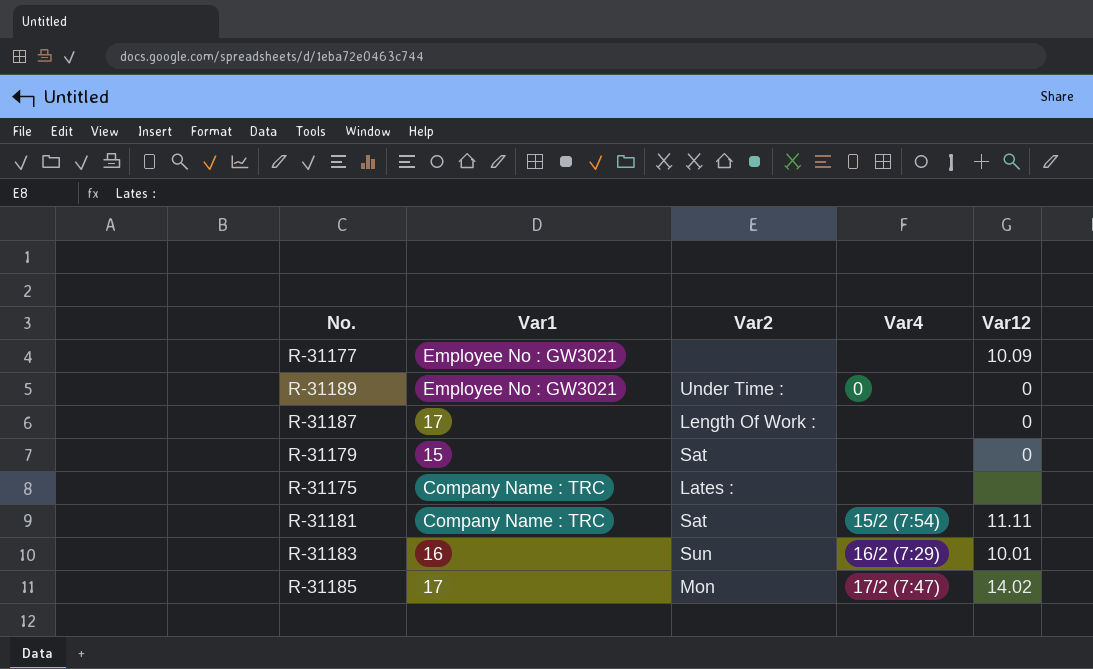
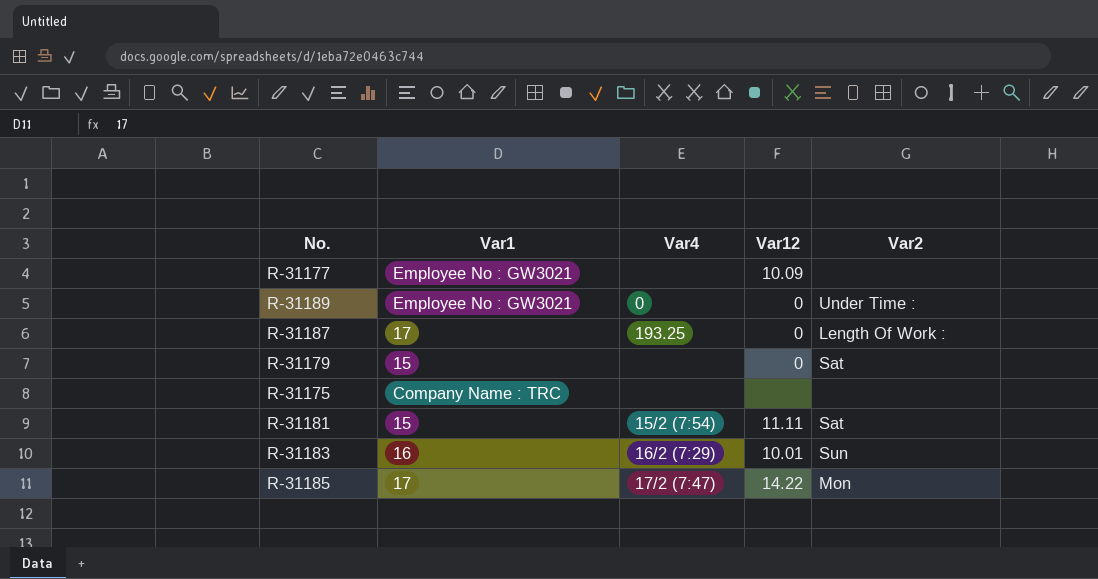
column Var2 | position: 3 -> 5
R-31187 | Var4: none -> 193.25
R-31175 | Var2: Lates : -> none
R-31181 | Var1: Company Name : TRC -> 15
R-31185 | Var12: 14.02 -> 14.22

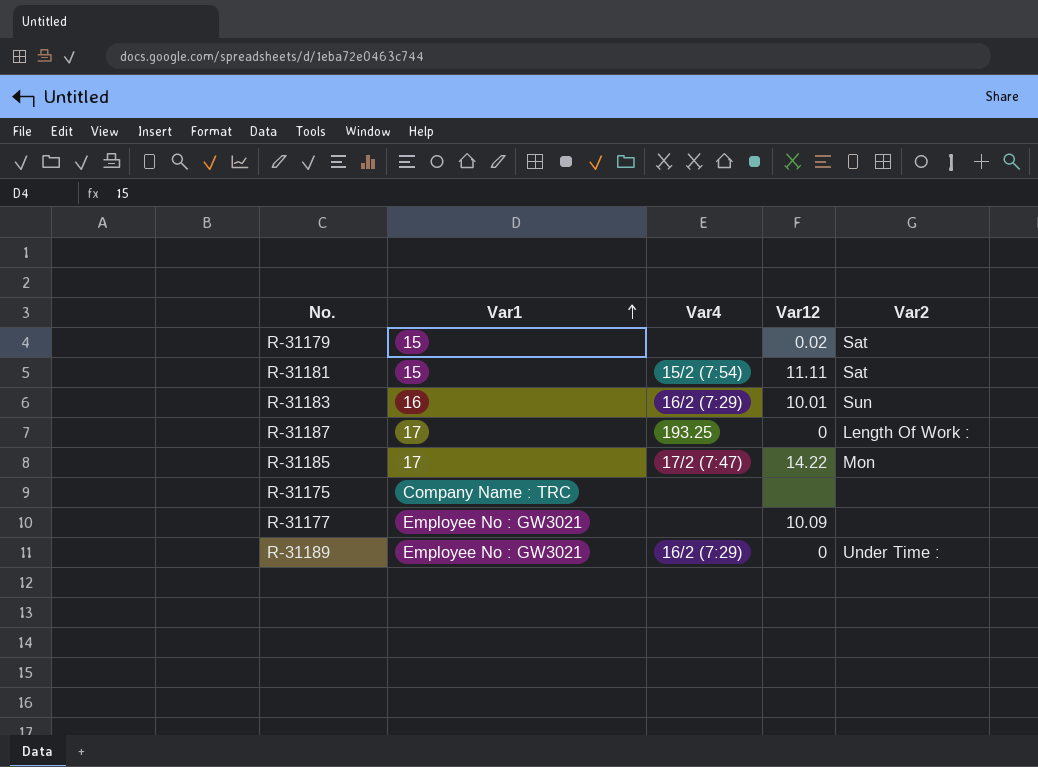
row order: none -> Var1 ascending
R-31179 | Var12: 0 -> 0.02
R-31189 | Var4: 0 -> 16/2 (7:29)

